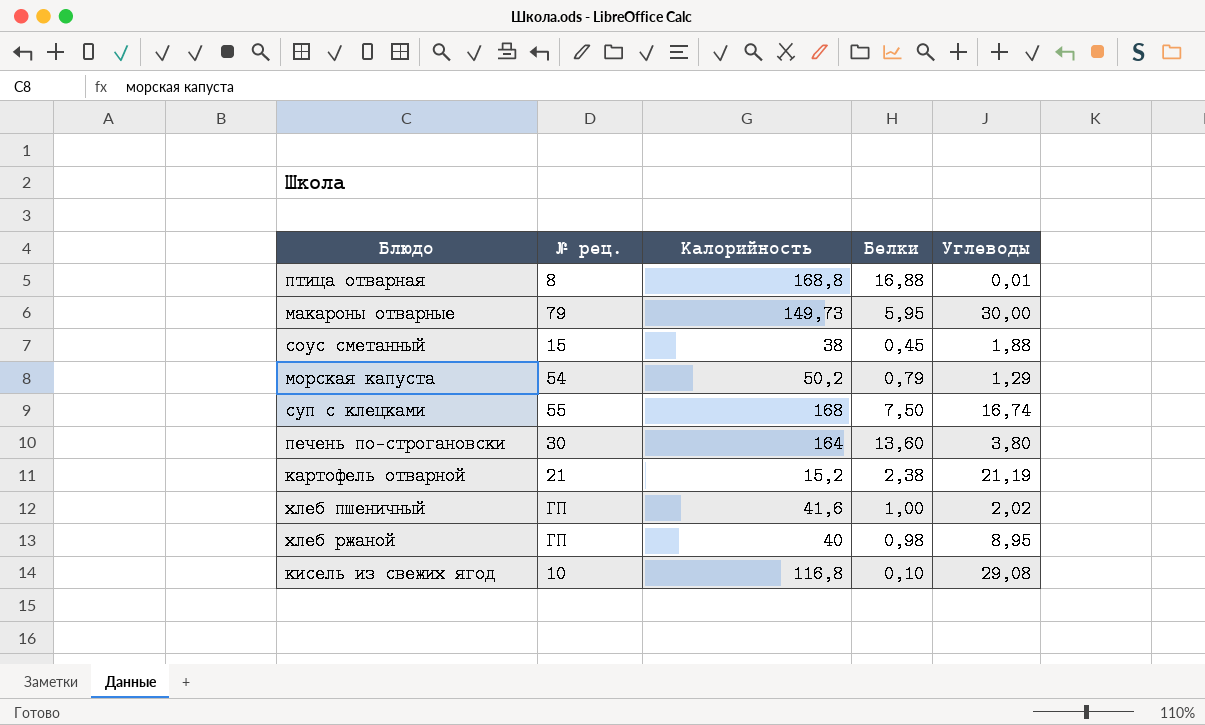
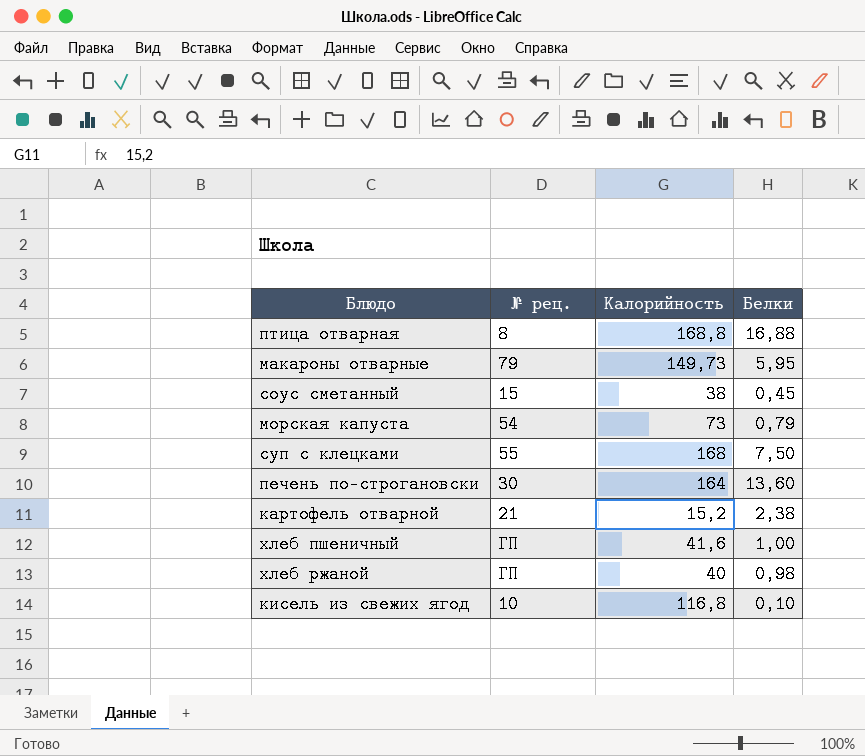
column Углеводы | position: 5 -> none
морская капуста | Калорийность: 50,2 -> 73

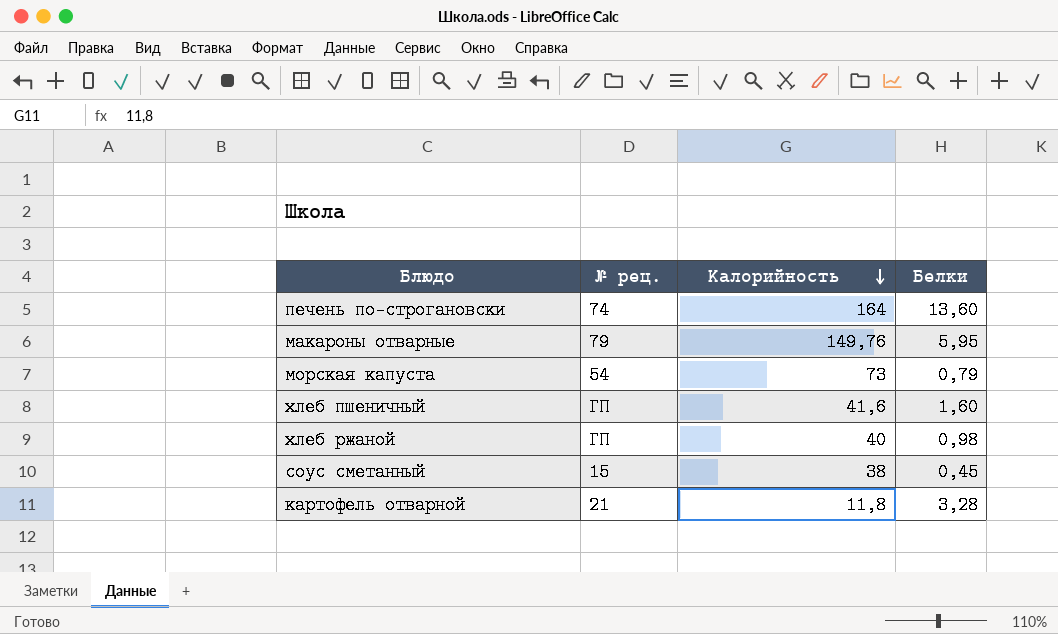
row order: none -> Калорийность descending
row птица отварная: 8 | 168,8 | 16,88 -> none
row суп с клецками: 55 | 168 | 7,50 -> none
row кисель из свежих ягод: 10 | 116,8 | 0,10 -> none
печень по-строгановски | № рец.: 30 -> 74
макароны отварные | Калорийность: 149,73 -> 149,76
хлеб пшеничный | Белки: 1,00 -> 1,60
картофель отварной | Калорийность: 15,2 -> 11,8
картофель отварной | Белки: 2,38 -> 3,28

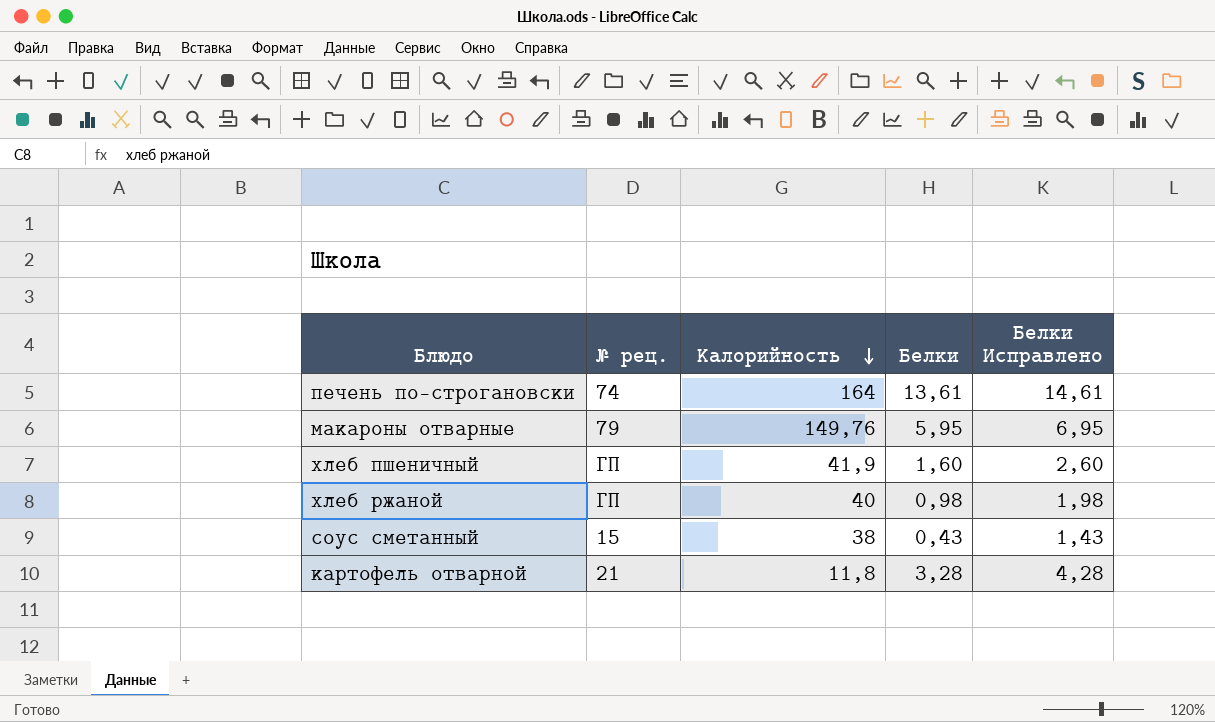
column Белки Исправлено | formula: none -> [Белки] + 1
row морская капуста: 54 | 73 | 0,79 -> none
печень по-строгановски | Белки: 13,60 -> 13,61
хлеб пшеничный | Калорийность: 41,6 -> 41,9
соус сметанный | Белки: 0,45 -> 0,43

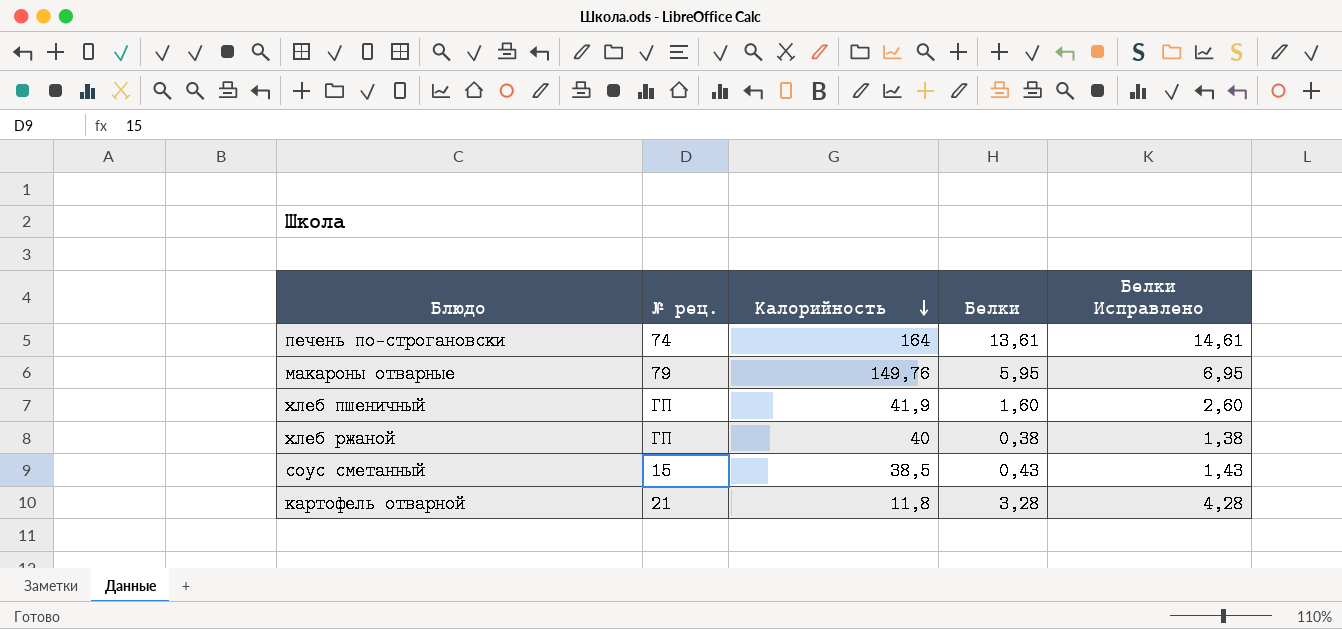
хлеб ржаной | Белки: 0,98 -> 0,38
хлеб ржаной | Белки Исправлено: 1,98 -> 1,38
соус сметанный | Калорийность: 38 -> 38,5

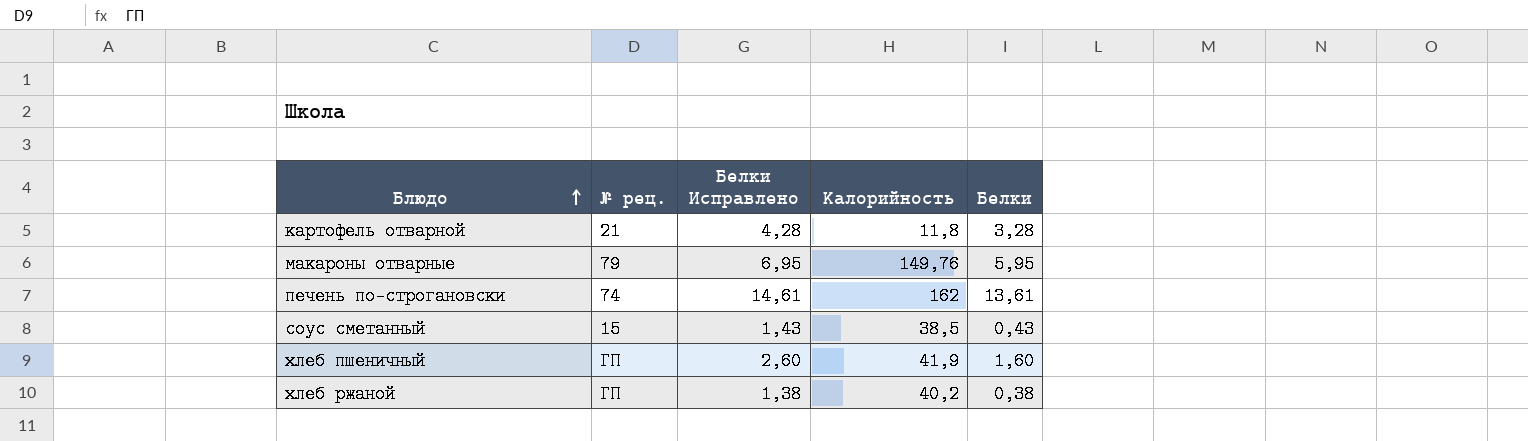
row order: Калорийность descending -> Блюдо ascending
column Белки Исправлено | position: 5 -> 3
печень по-строгановски | Калорийность: 164 -> 162
хлеб ржаной | Калорийность: 40 -> 40,2

